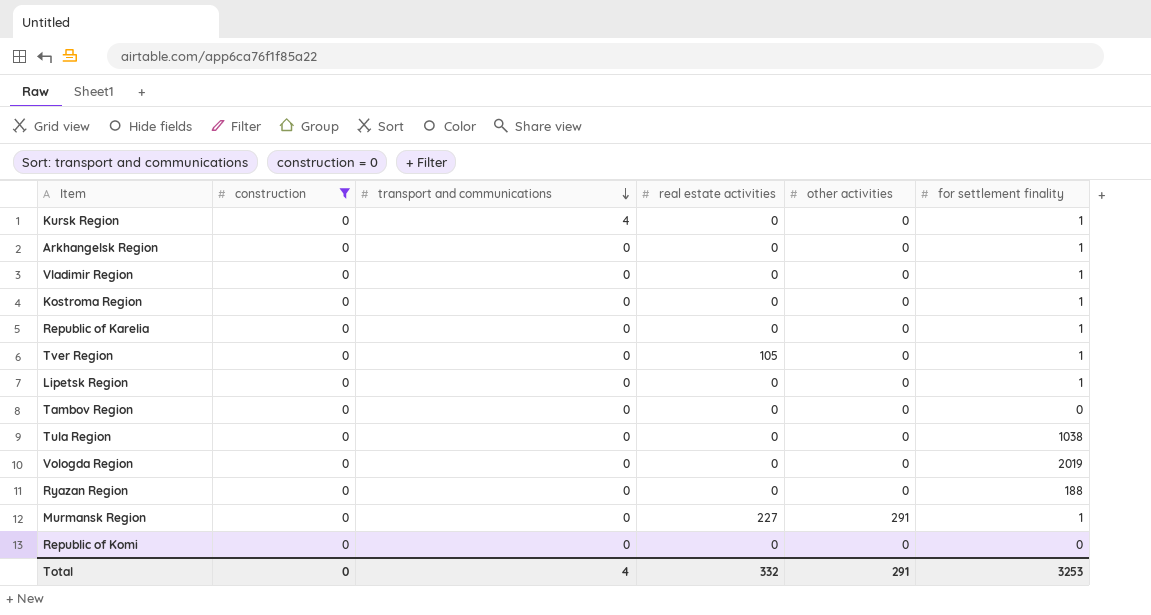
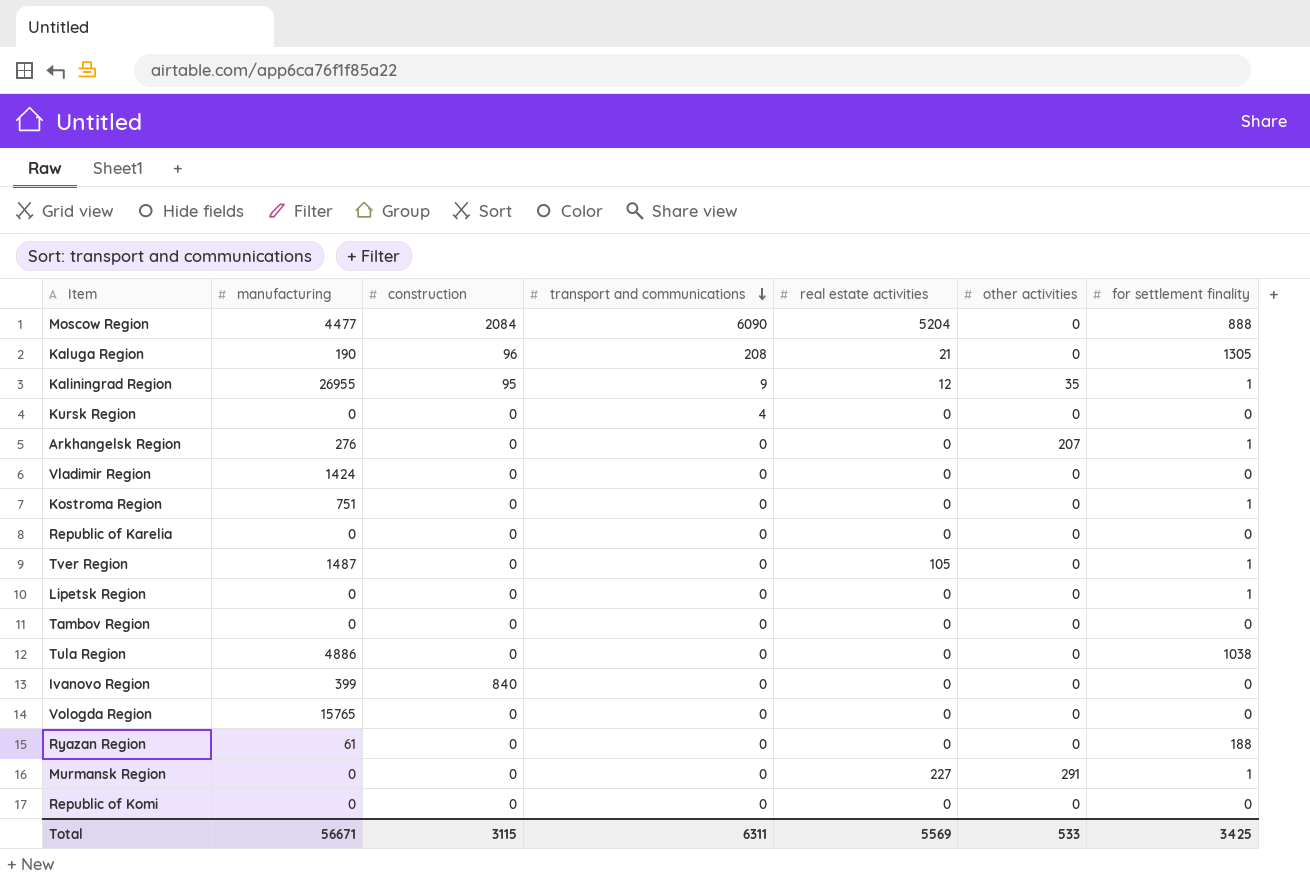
filter: construction = 0 -> none
column manufacturing | position: none -> 2
Kursk Region | for settlement finality: 1 -> 0
Arkhangelsk Region | other activities: 0 -> 207
Vladimir Region | for settlement finality: 1 -> 0
Republic of Karelia | for settlement finality: 1 -> 0
Vologda Region | for settlement finality: 2019 -> 0
Total | construction: 0 -> 3115
Total | transport and communications: 4 -> 6311
Total | real estate activities: 332 -> 5569
Total | other activities: 291 -> 533
Total | for settlement finality: 3253 -> 3425

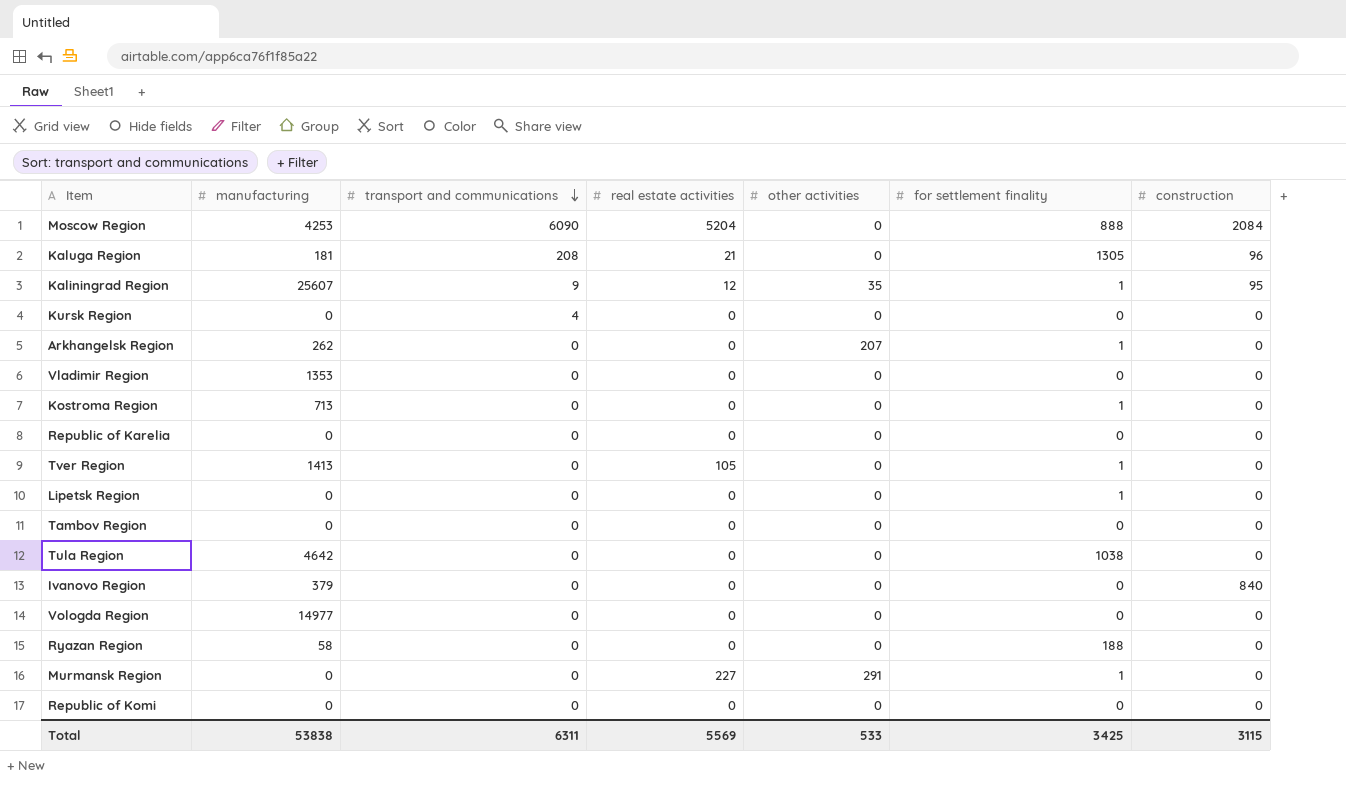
column construction | position: 3 -> 7
Moscow Region | manufacturing: 4477 -> 4253
Kaluga Region | manufacturing: 190 -> 181
Kaliningrad Region | manufacturing: 26955 -> 25607
Arkhangelsk Region | manufacturing: 276 -> 262
Vladimir Region | manufacturing: 1424 -> 1353
Kostroma Region | manufacturing: 751 -> 713
Tver Region | manufacturing: 1487 -> 1413
Tula Region | manufacturing: 4886 -> 4642
Ivanovo Region | manufacturing: 399 -> 379
Vologda Region | manufacturing: 15765 -> 14977
Ryazan Region | manufacturing: 61 -> 58
Total | manufacturing: 56671 -> 53838

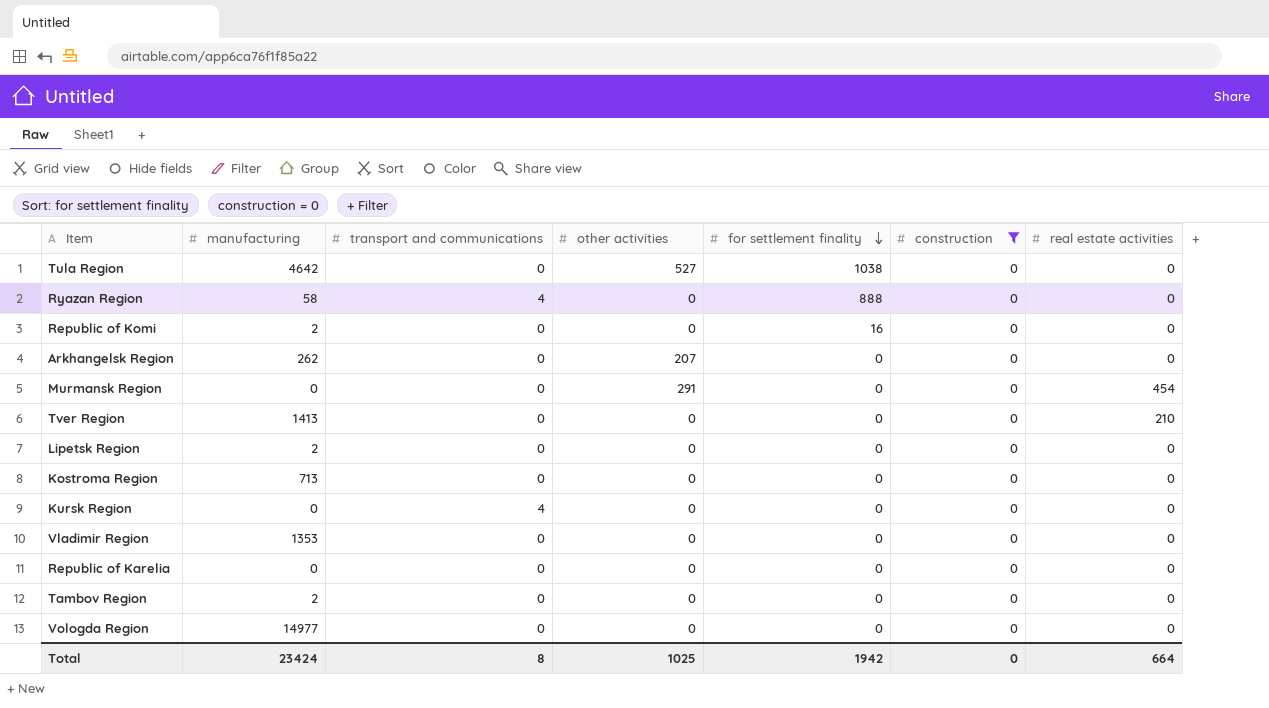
filter: none -> construction = 0
row order: transport and communications descending -> for settlement finality descending
column real estate activities | position: 4 -> 7
Tula Region | other activities: 0 -> 527
Ryazan Region | transport and communications: 0 -> 4
Ryazan Region | for settlement finality: 188 -> 888
Republic of Komi | manufacturing: 0 -> 2
Republic of Komi | for settlement finality: 0 -> 16
Arkhangelsk Region | for settlement finality: 1 -> 0
Murmansk Region | for settlement finality: 1 -> 0
Murmansk Region | real estate activities: 227 -> 454
Tver Region | for settlement finality: 1 -> 0
Tver Region | real estate activities: 105 -> 210
Lipetsk Region | manufacturing: 0 -> 2
Lipetsk Region | for settlement finality: 1 -> 0
Kostroma Region | for settlement finality: 1 -> 0
Tambov Region | manufacturing: 0 -> 2
Total | manufacturing: 53838 -> 23424
Total | transport and communications: 6311 -> 8
Total | other activities: 533 -> 1025
Total | for settlement finality: 3425 -> 1942
Total | construction: 3115 -> 0
Total | real estate activities: 5569 -> 664

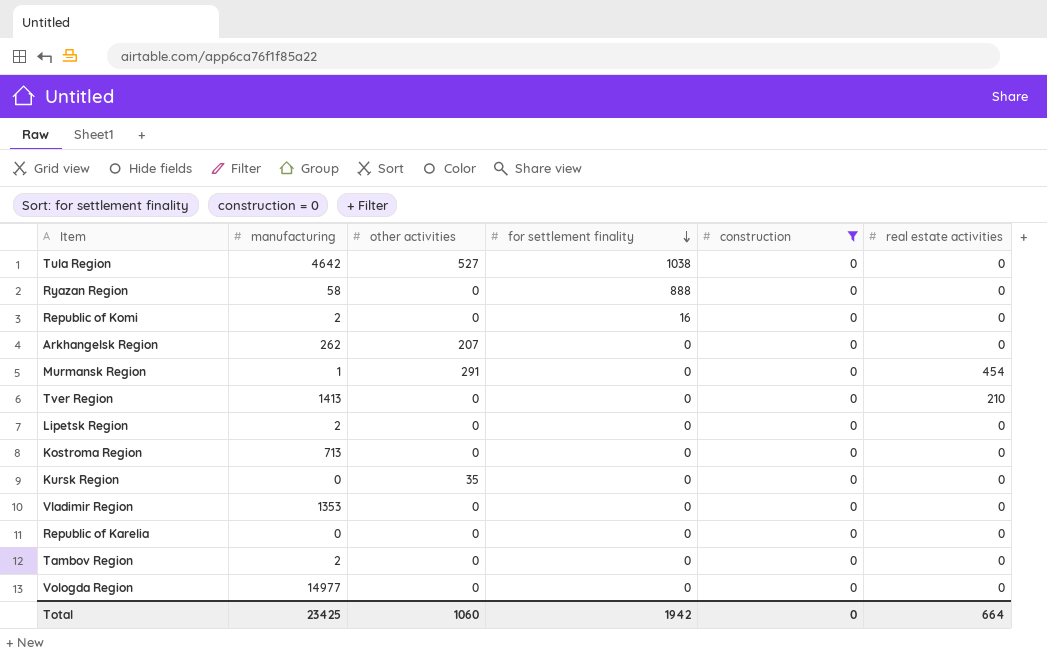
column transport and communications | position: 3 -> none
Murmansk Region | manufacturing: 0 -> 1
Kursk Region | other activities: 0 -> 35
Total | manufacturing: 23424 -> 23425
Total | other activities: 1025 -> 1060

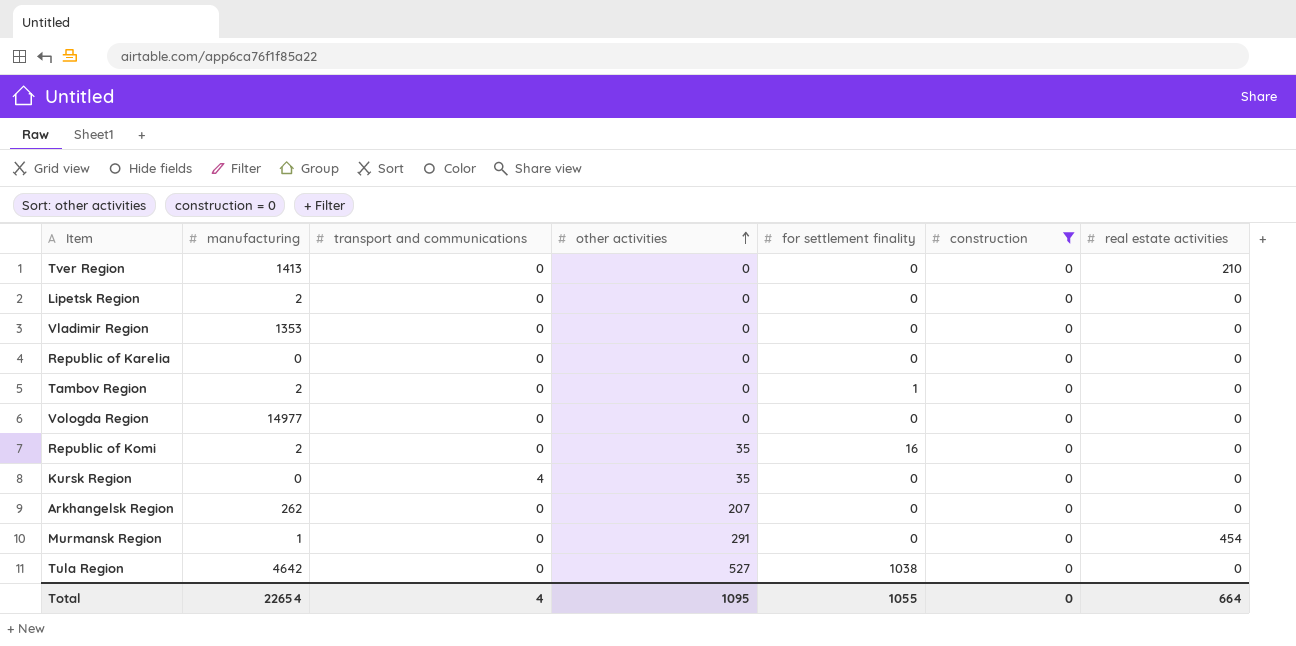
row order: for settlement finality descending -> other activities ascending
column transport and communications | position: none -> 3
row Ryazan Region: 58 | 0 | 888 | 0 | 0 -> none
row Kostroma Region: 713 | 0 | 0 | 0 | 0 -> none
Tambov Region | for settlement finality: 0 -> 1
Republic of Komi | other activities: 0 -> 35
Total | manufacturing: 23425 -> 22654
Total | other activities: 1060 -> 1095
Total | for settlement finality: 1942 -> 1055

